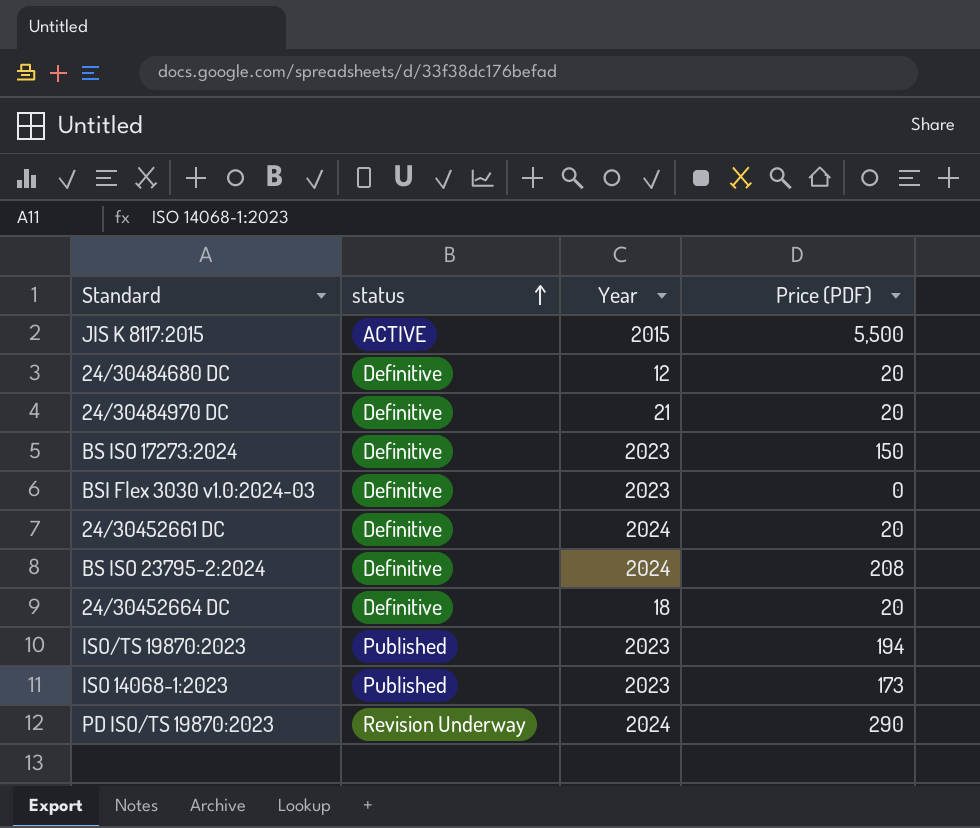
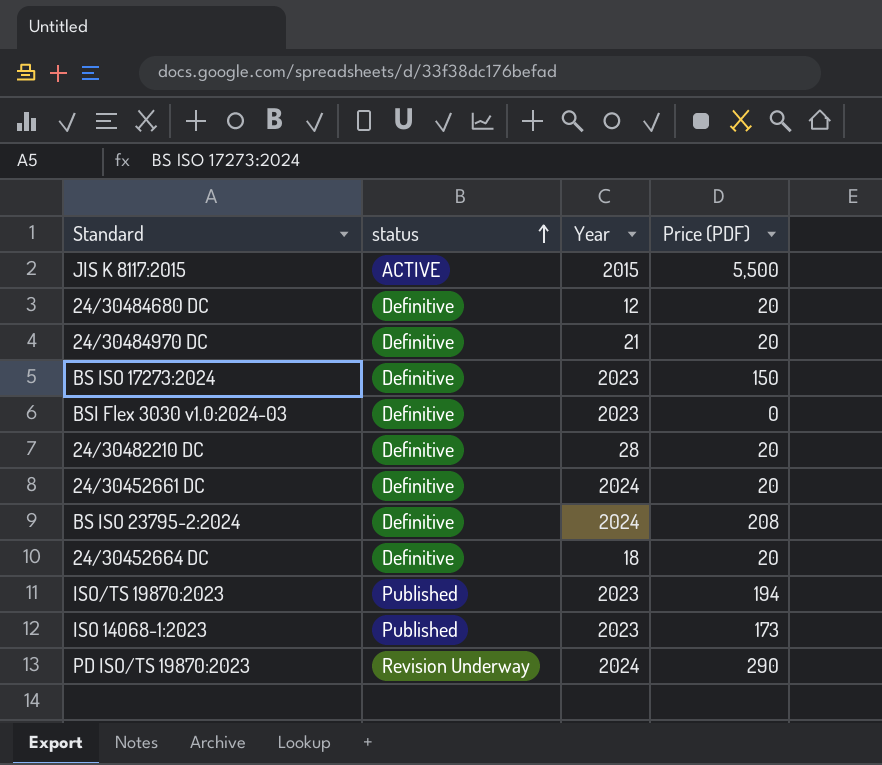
row 24/30482210 DC: none -> Definitive | 28 | 20

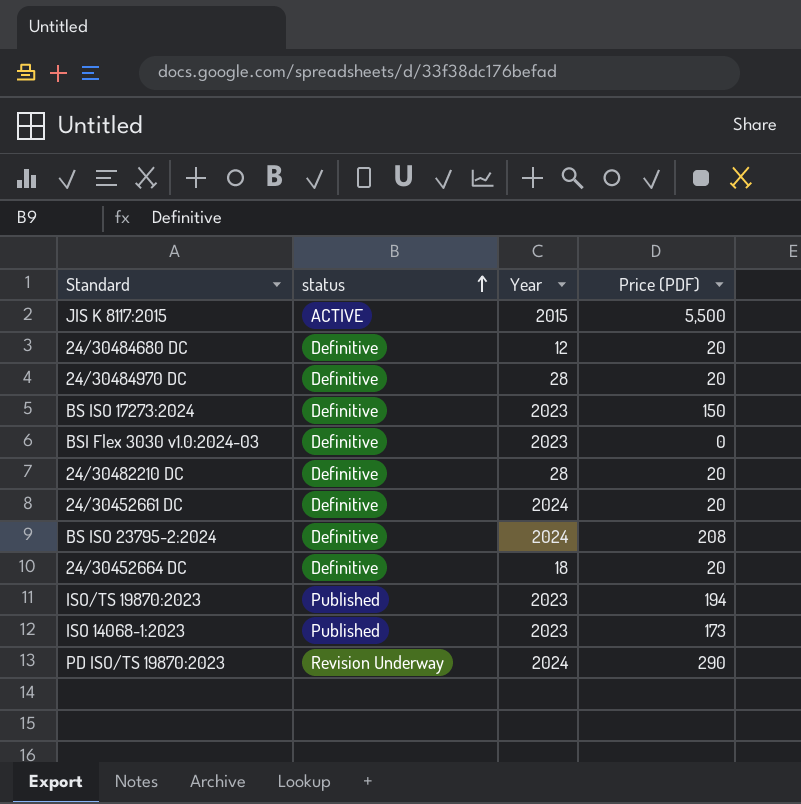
24/30484970 DC | Year: 21 -> 28

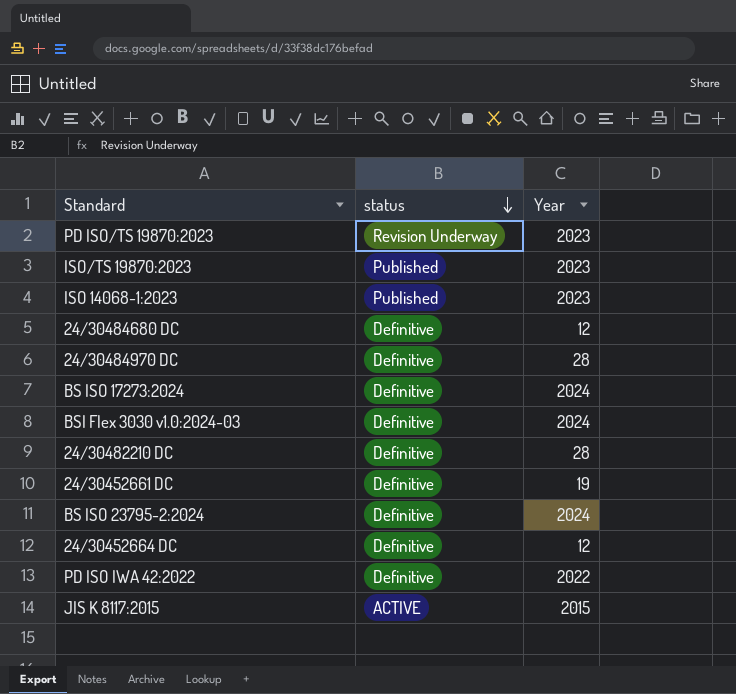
row order: status ascending -> status descending
column Price (PDF) | position: 4 -> none
PD ISO/TS 19870:2023 | Year: 2024 -> 2023
BS ISO 17273:2024 | Year: 2023 -> 2024
BSI Flex 3030 v1.0:2024-03 | Year: 2023 -> 2024
24/30452661 DC | Year: 2024 -> 19
24/30452664 DC | Year: 18 -> 12
row PD ISO IWA 42:2022: none -> Definitive | 2022

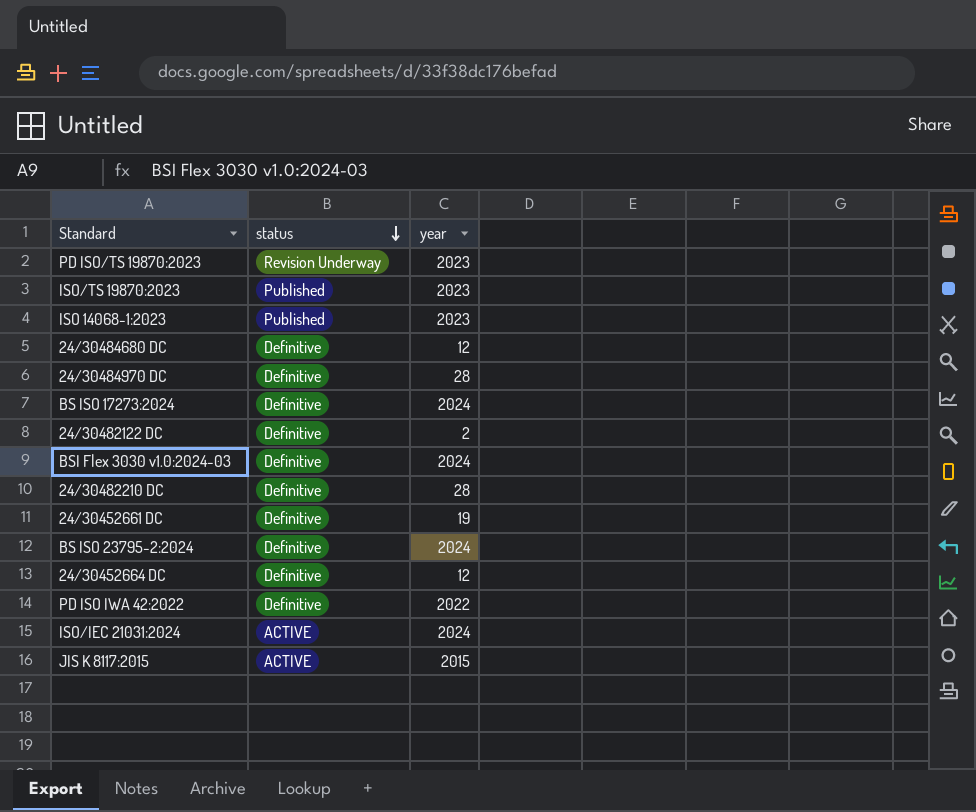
column name: Year -> year
row 24/30482122 DC: none -> Definitive | 2
row ISO/IEC 21031:2024: none -> ACTIVE | 2024

